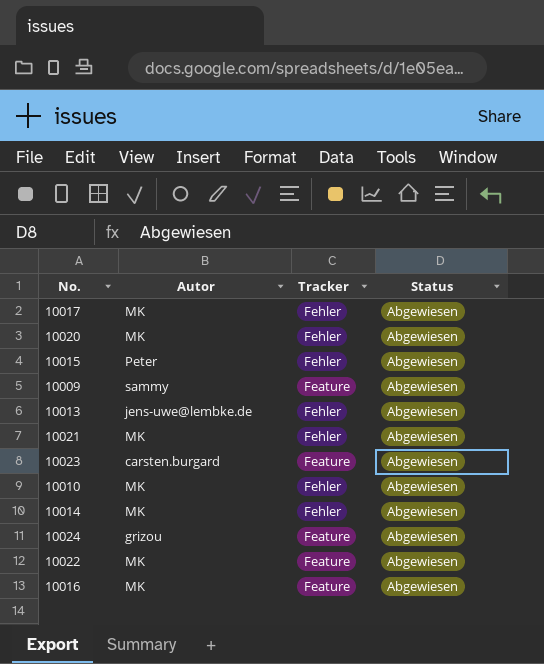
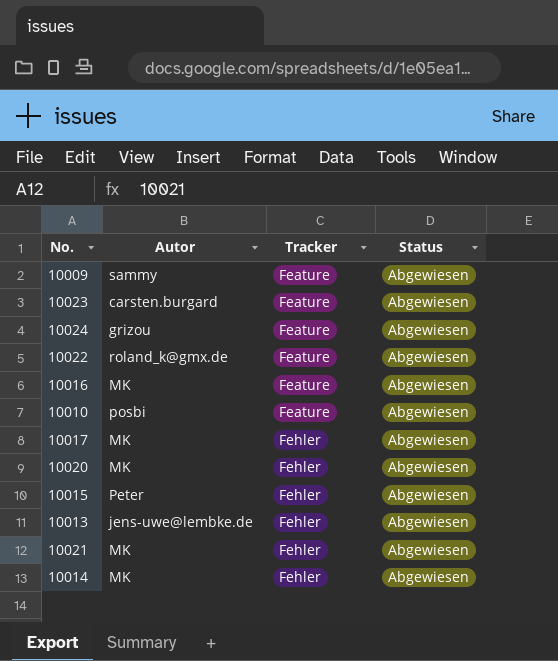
row order: none -> Tracker ascending
10022 | Autor: MK -> roland_k@gmx.de
10010 | Autor: MK -> posbi
10010 | Tracker: Fehler -> Feature

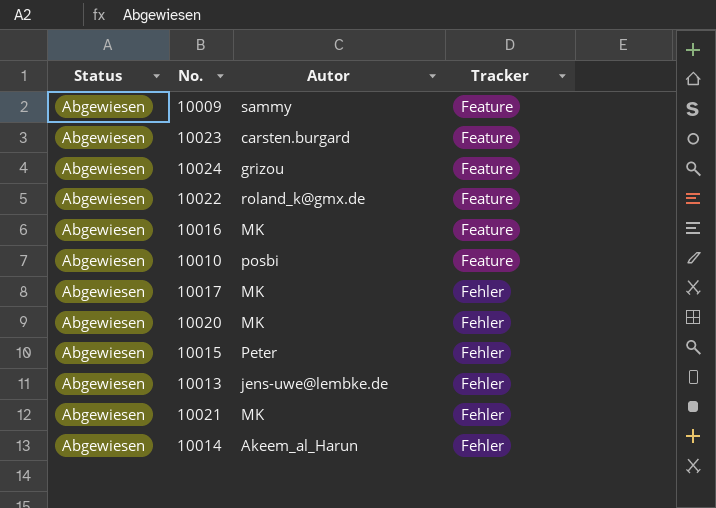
column Status | position: 4 -> 1
10014 | Autor: MK -> Akeem_al_Harun

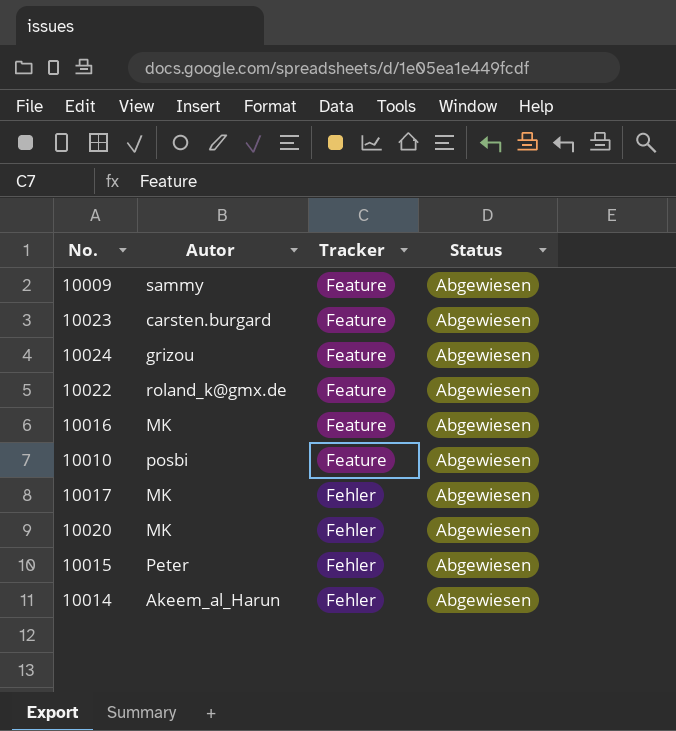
column Status | position: 1 -> 4
row 10013: Abgewiesen | jens-uwe@lembke.de | Fehler -> none
row 10021: Abgewiesen | MK | Fehler -> none

